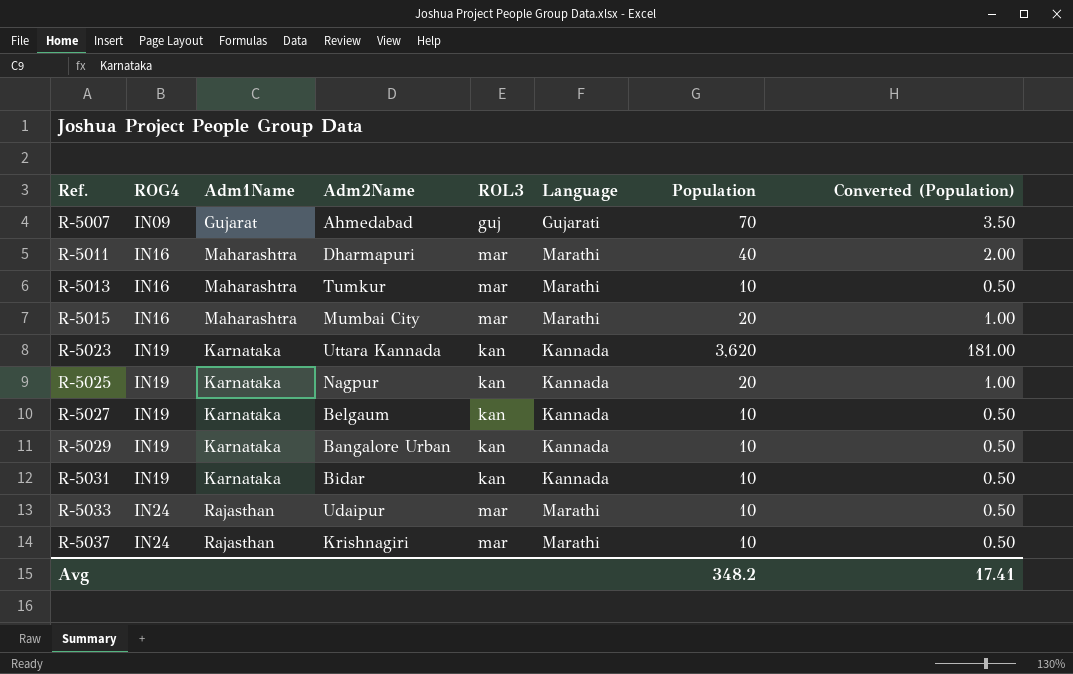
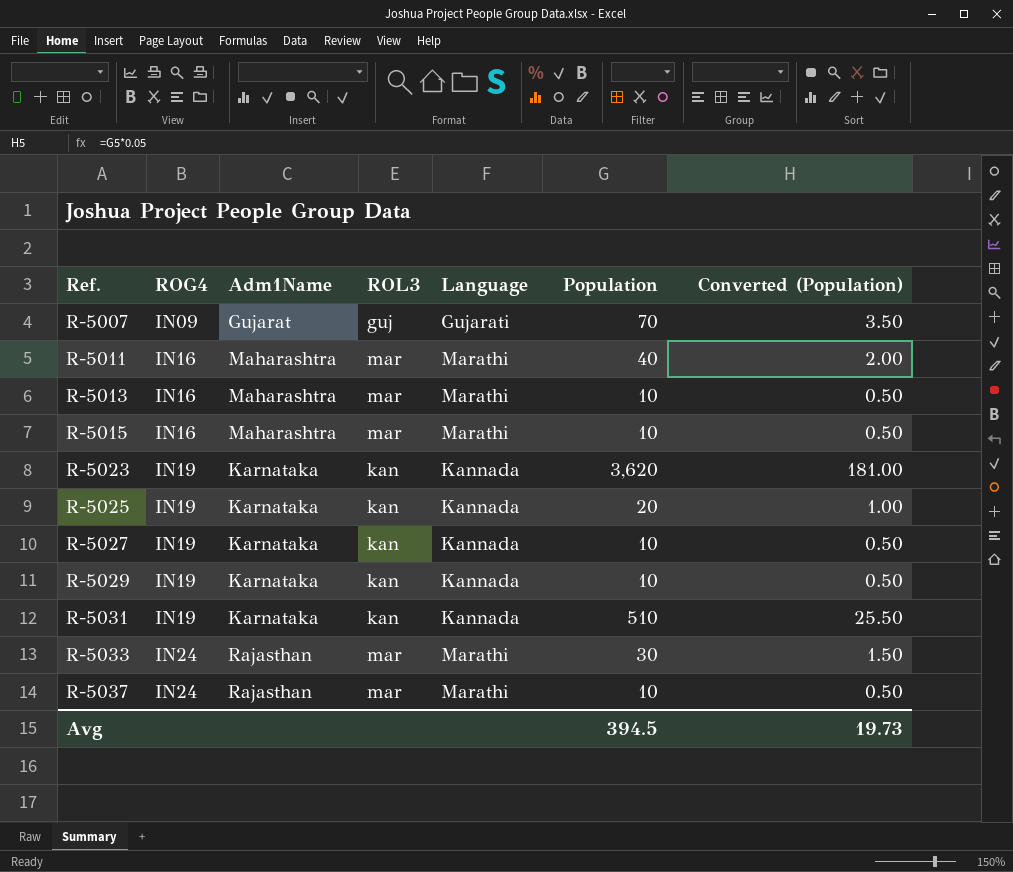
column Adm2Name | position: 4 -> none
R-5015 | Population: 20 -> 10
R-5015 | Converted (Population): 1.00 -> 0.50
R-5031 | Population: 10 -> 510
R-5031 | Converted (Population): 0.50 -> 25.50
R-5033 | Population: 10 -> 30
R-5033 | Converted (Population): 0.50 -> 1.50
Avg | Population: 348.2 -> 394.5
Avg | Converted (Population): 17.41 -> 19.73

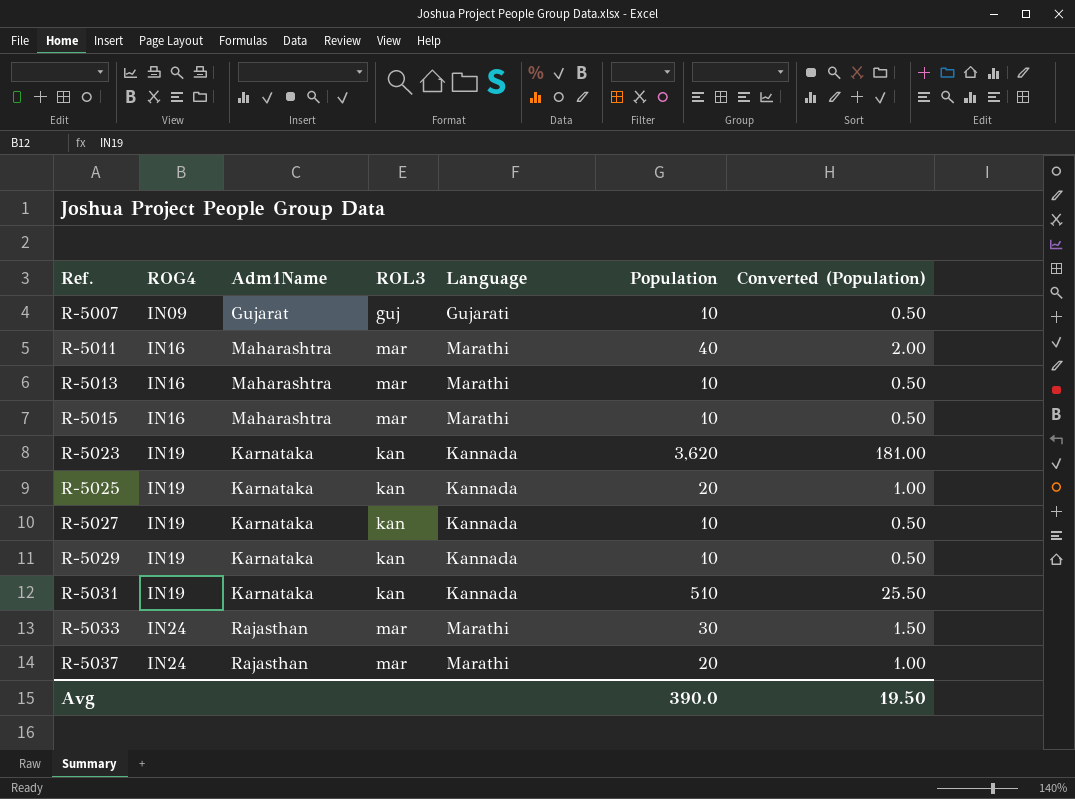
R-5007 | Population: 70 -> 10
R-5007 | Converted (Population): 3.50 -> 0.50
R-5037 | Population: 10 -> 20
R-5037 | Converted (Population): 0.50 -> 1.00
Avg | Population: 394.5 -> 390.0
Avg | Converted (Population): 19.73 -> 19.50

